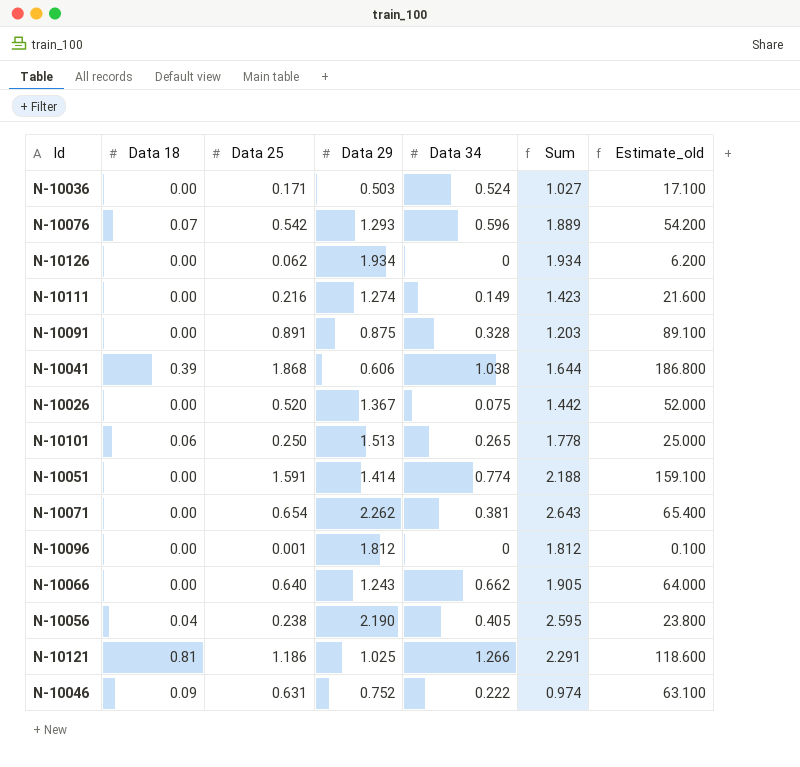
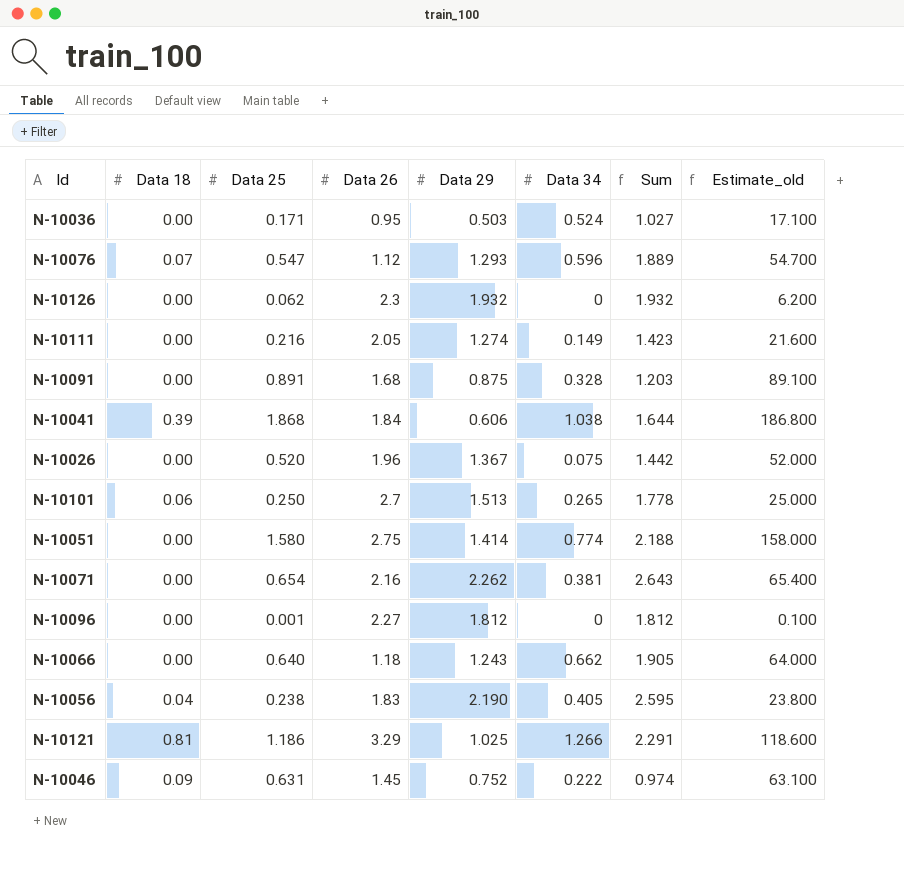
column Data 26 | position: none -> 4
N-10076 | Data 25: 0.542 -> 0.547
N-10076 | Estimate_old: 54.200 -> 54.700
N-10126 | Data 29: 1.934 -> 1.932
N-10126 | Sum: 1.934 -> 1.932
N-10051 | Data 25: 1.591 -> 1.580
N-10051 | Estimate_old: 159.100 -> 158.000

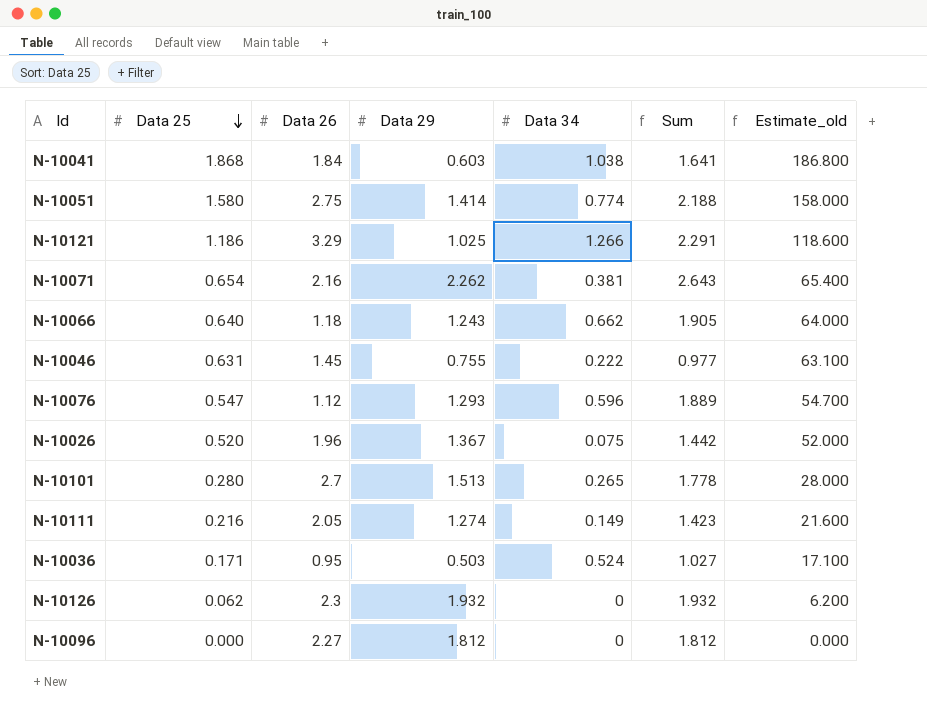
row order: none -> Data 25 descending
column Data 18 | position: 2 -> none
row N-10091: 0.00 | 0.891 | 1.68 | 0.875 | 0.328 | 1.203 | 89.100 -> none
row N-10056: 0.04 | 0.238 | 1.83 | 2.190 | 0.405 | 2.595 | 23.800 -> none
N-10041 | Data 29: 0.606 -> 0.603
N-10041 | Sum: 1.644 -> 1.641
N-10046 | Data 29: 0.752 -> 0.755
N-10046 | Sum: 0.974 -> 0.977
N-10101 | Data 25: 0.250 -> 0.280
N-10101 | Estimate_old: 25.000 -> 28.000
N-10096 | Data 25: 0.001 -> 0.000
N-10096 | Estimate_old: 0.100 -> 0.000

